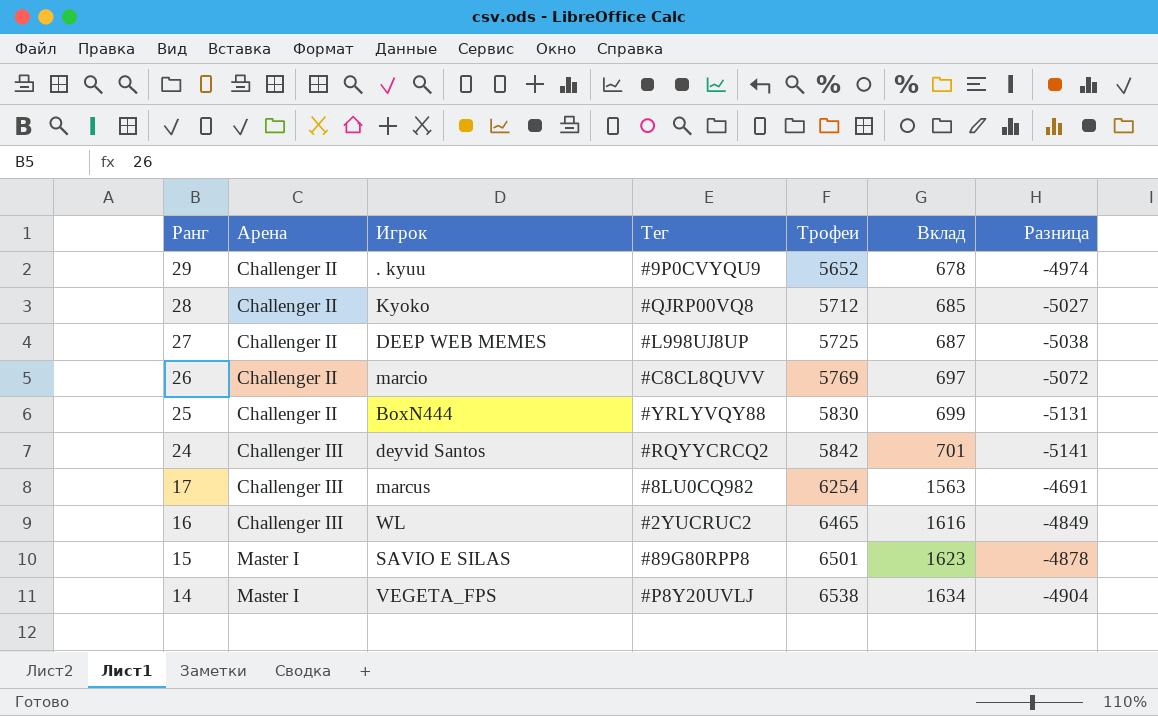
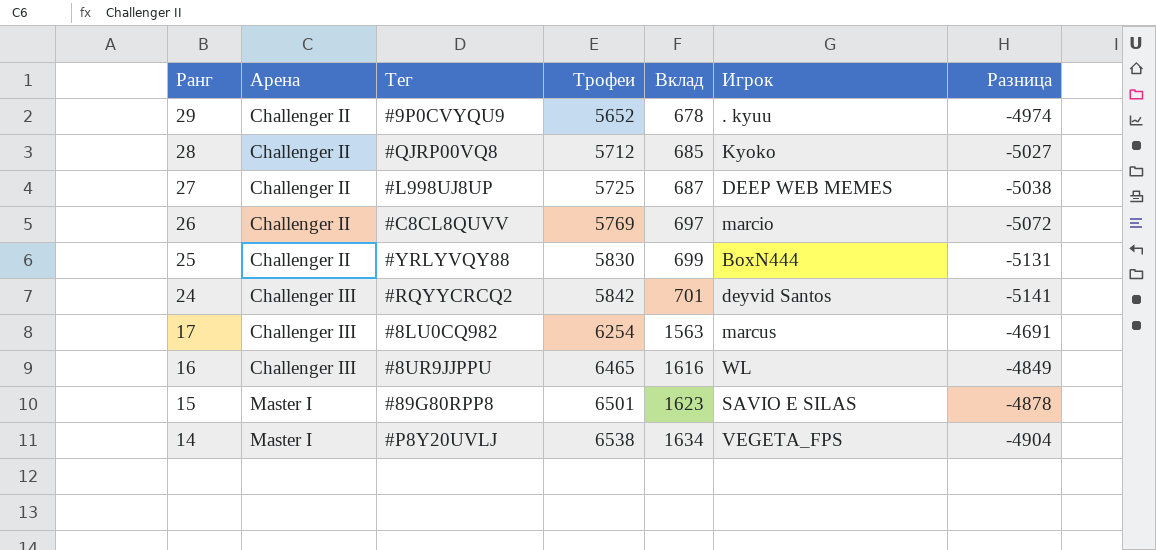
column Игрок | position: 3 -> 6
16 | Тег: #2YUCRUC2 -> #8UR9JJPPU

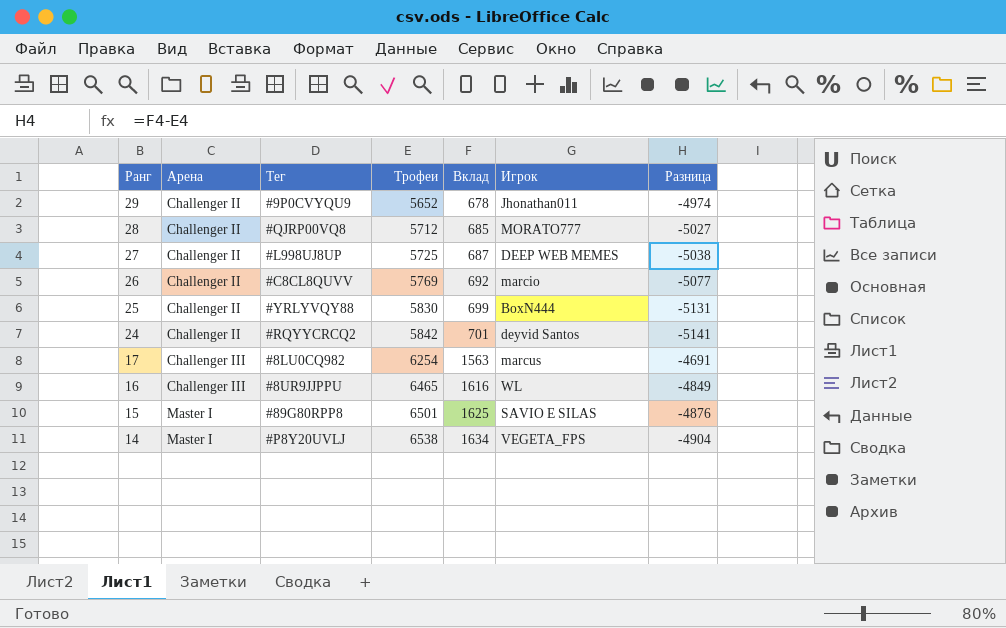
29 | Игрок: . kyuu -> Jhonathan011
28 | Игрок: Kyoko -> MORATO777
26 | Вклад: 697 -> 692
26 | Разница: -5072 -> -5077
24 | Арена: Challenger III -> Challenger II
15 | Вклад: 1623 -> 1625
15 | Разница: -4878 -> -4876

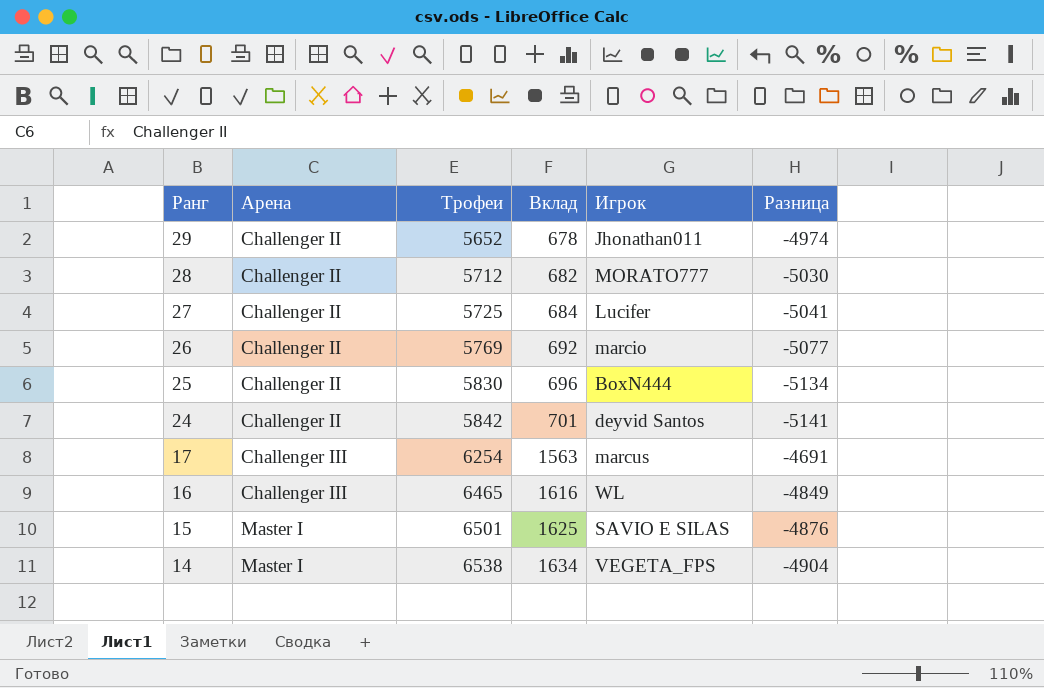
column Тег | position: 3 -> none
28 | Вклад: 685 -> 682
28 | Разница: -5027 -> -5030
27 | Вклад: 687 -> 684
27 | Игрок: DEEP WEB MEMES -> Lucifer
27 | Разница: -5038 -> -5041
25 | Вклад: 699 -> 696
25 | Разница: -5131 -> -5134

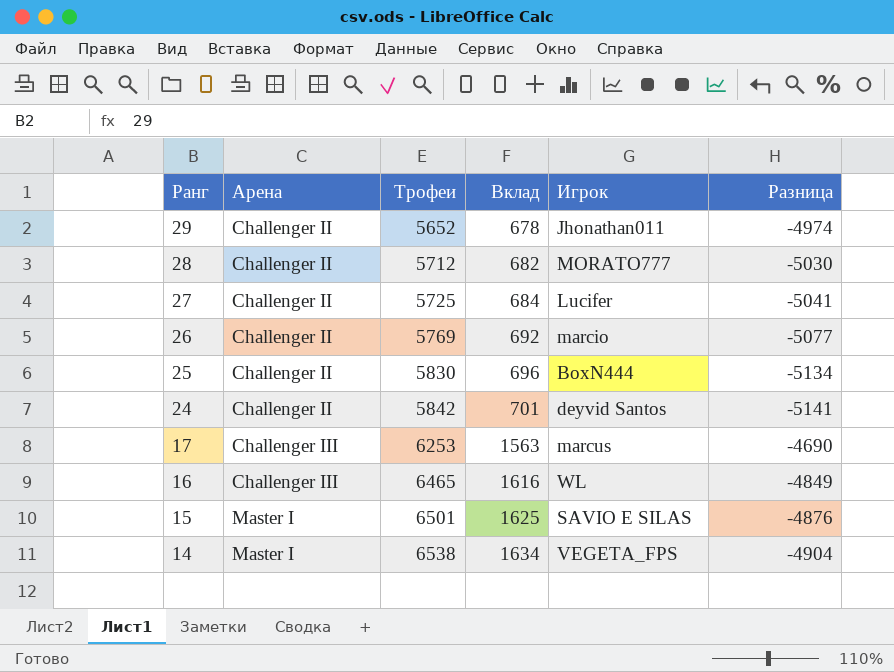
17 | Трофеи: 6254 -> 6253
17 | Разница: -4691 -> -4690

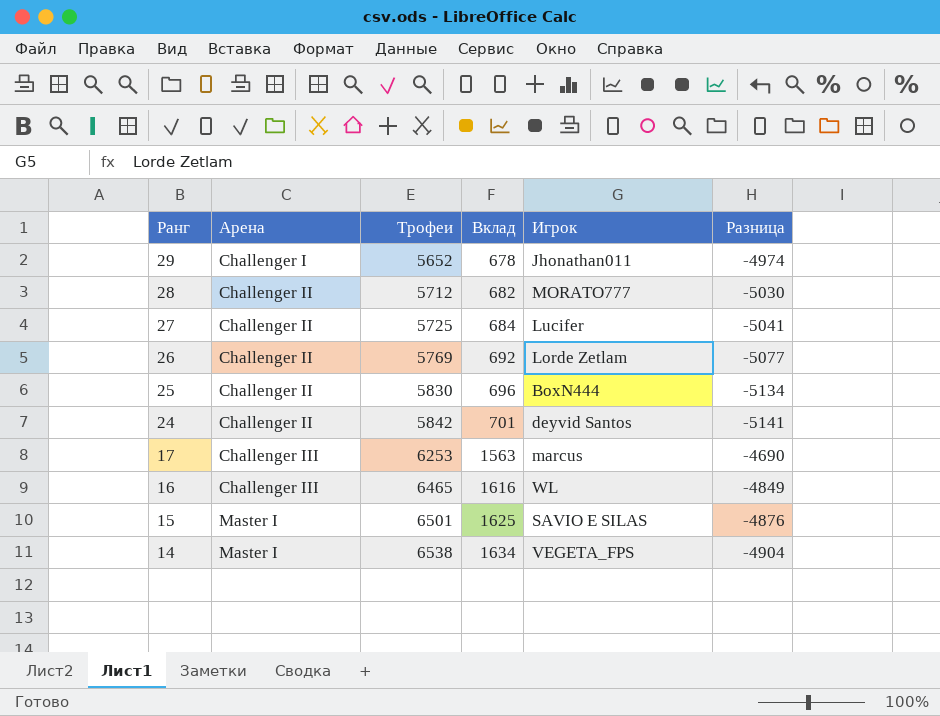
29 | Арена: Challenger II -> Challenger I
26 | Игрок: marcio -> Lorde Zetlam

